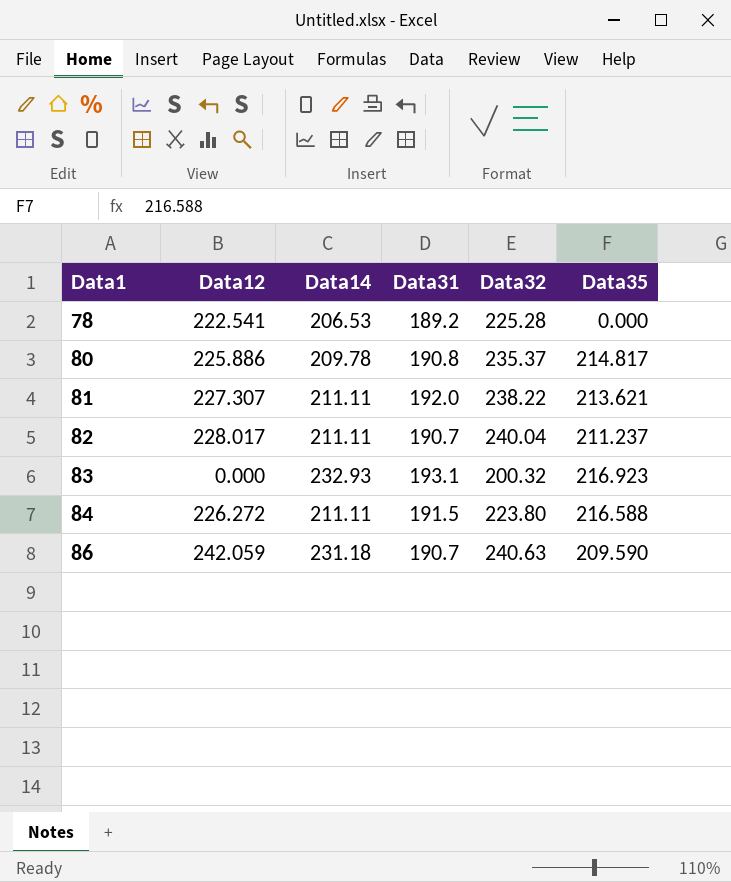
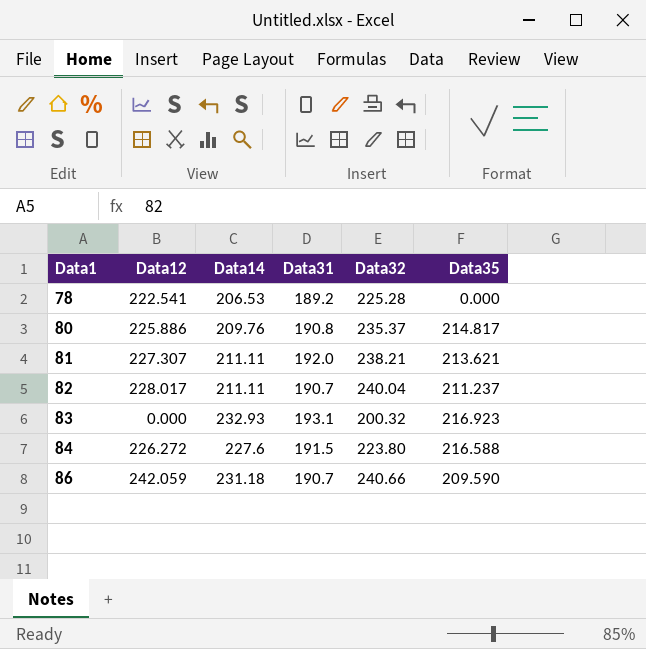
80 | Data14: 209.78 -> 209.76
81 | Data32: 238.22 -> 238.21
84 | Data14: 211.11 -> 227.6
86 | Data32: 240.63 -> 240.66

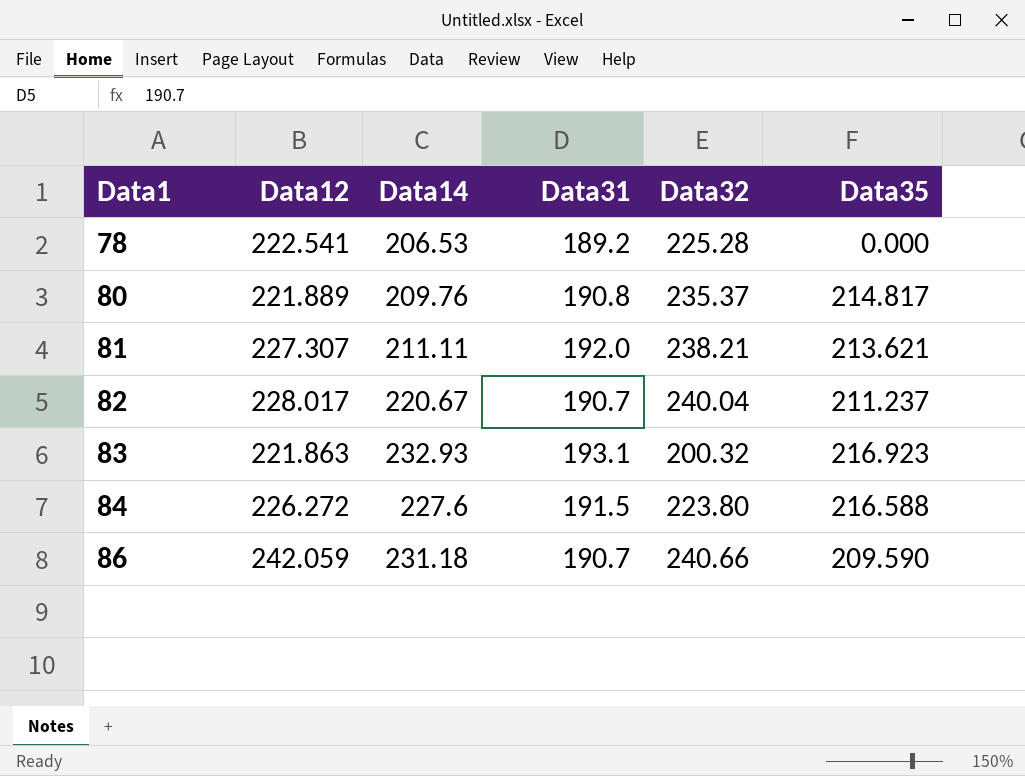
80 | Data12: 225.886 -> 221.889
82 | Data14: 211.11 -> 220.67
83 | Data12: 0.000 -> 221.863

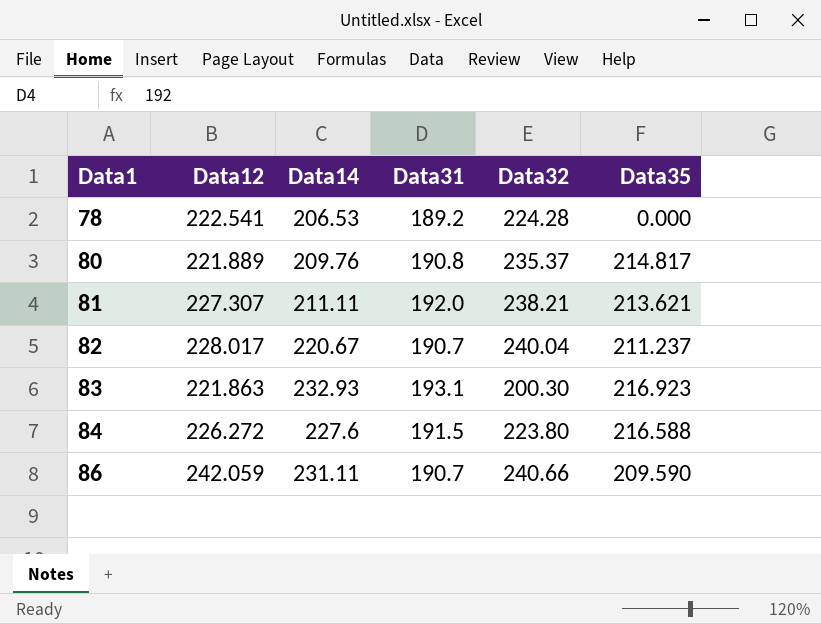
78 | Data32: 225.28 -> 224.28
83 | Data32: 200.32 -> 200.30
86 | Data14: 231.18 -> 231.11

